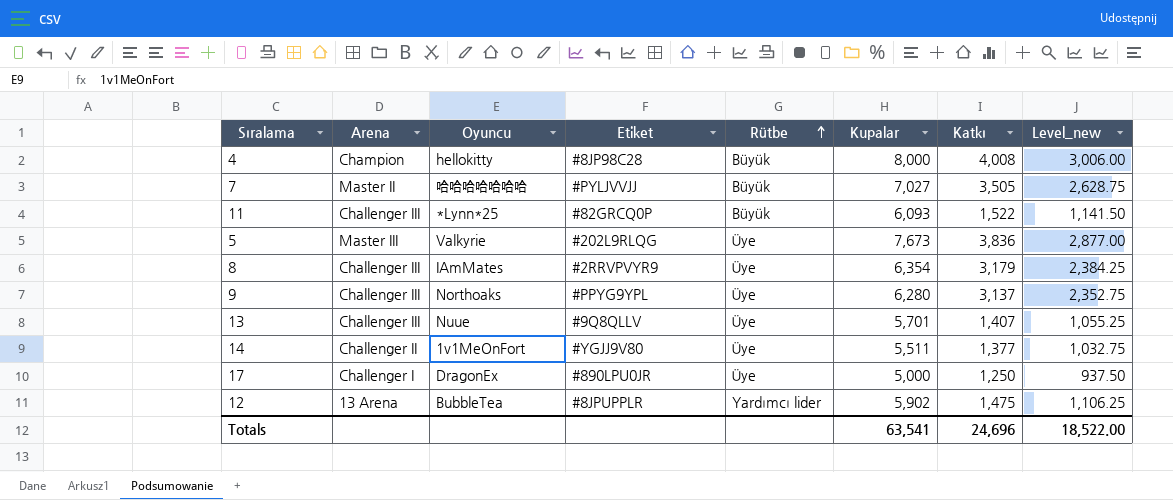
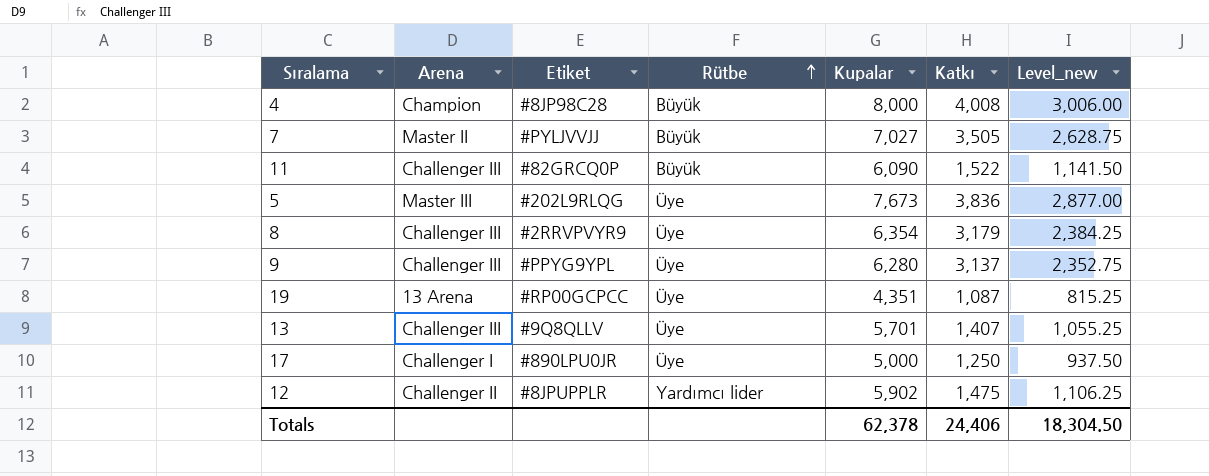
column Oyuncu | position: 3 -> none
row 14: Challenger II | 1v1MeOnFort | #YGJJ9V80 | Üye | 5,511 | 1,377 | 1,032.75 -> none
11 | Kupalar: 6,093 -> 6,090
row 19: none -> 13 Arena | #RP00GCPCC | Üye | 4,351 | 1,087 | 815.25
12 | Arena: 13 Arena -> Challenger II
Totals | Kupalar: 63,541 -> 62,378
Totals | Katkı: 24,696 -> 24,406
Totals | Level_new: 18,522.00 -> 18,304.50

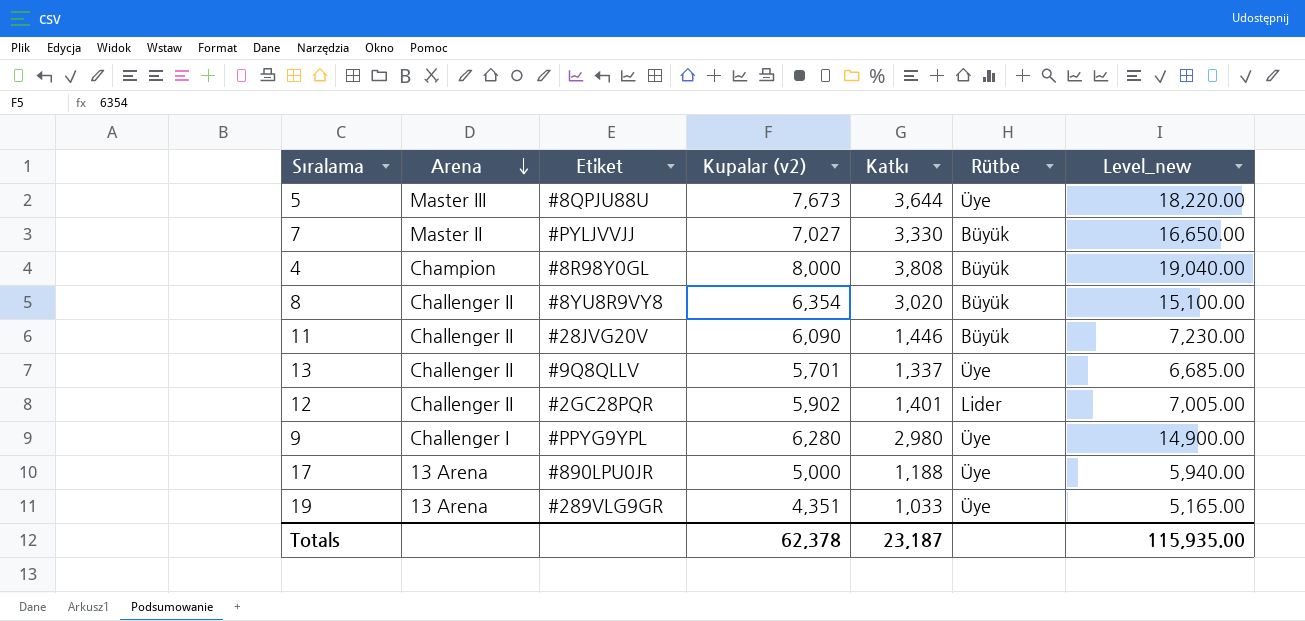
row order: Rütbe ascending -> Arena descending
column name: Kupalar -> Kupalar (v2)
column Rütbe | position: 4 -> 6
column Level_new | formula: [Katkı] * 0.75 -> [Katkı] * 5
5 | Etiket: #202L9RLQG -> #8QPJU88U
5 | Katkı: 3,836 -> 3,644
7 | Katkı: 3,505 -> 3,330
4 | Etiket: #8JP98C28 -> #8R98Y0GL
4 | Katkı: 4,008 -> 3,808
8 | Arena: Challenger III -> Challenger II
8 | Etiket: #2RRVPVYR9 -> #8YU8R9VY8
8 | Katkı: 3,179 -> 3,020
8 | Rütbe: Üye -> Büyük
11 | Arena: Challenger III -> Challenger II
11 | Etiket: #82GRCQ0P -> #28JVG20V
11 | Katkı: 1,522 -> 1,446
13 | Arena: Challenger III -> Challenger II
13 | Katkı: 1,407 -> 1,337
12 | Etiket: #8JPUPPLR -> #2GC28PQR
12 | Katkı: 1,475 -> 1,401
12 | Rütbe: Yardımcı lider -> Lider
9 | Arena: Challenger III -> Challenger I
9 | Katkı: 3,137 -> 2,980
17 | Arena: Challenger I -> 13 Arena
17 | Katkı: 1,250 -> 1,188
19 | Etiket: #RP00GCPCC -> #289VLG9GR
19 | Katkı: 1,087 -> 1,033
Totals | Katkı: 24,406 -> 23,187
Totals | Level_new: 18,304.50 -> 115,935.00

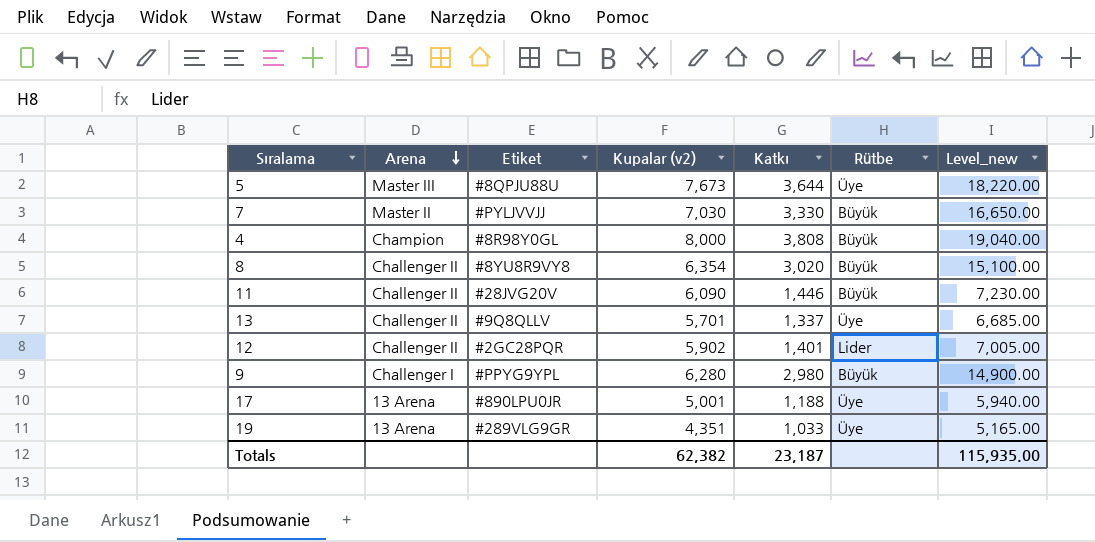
7 | Kupalar (v2): 7,027 -> 7,030
9 | Rütbe: Üye -> Büyük
17 | Kupalar (v2): 5,000 -> 5,001
Totals | Kupalar (v2): 62,378 -> 62,382

